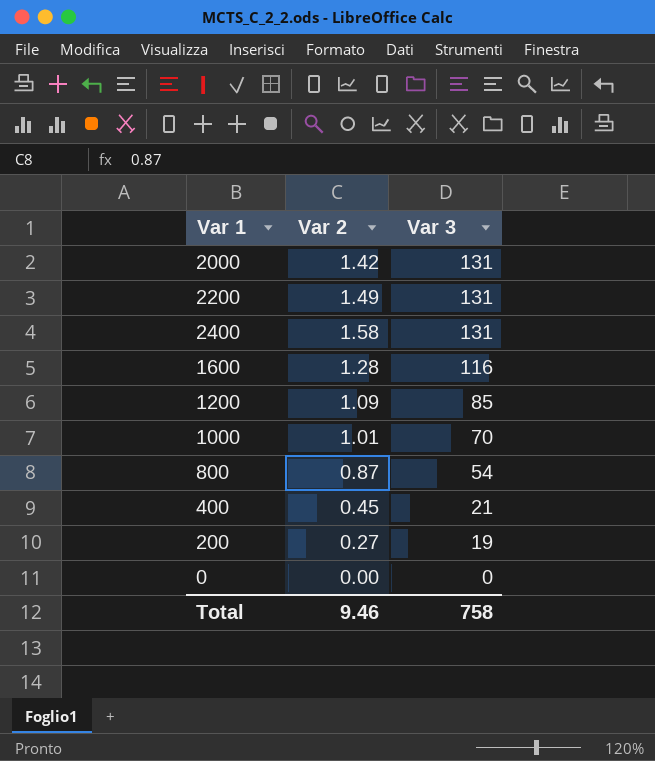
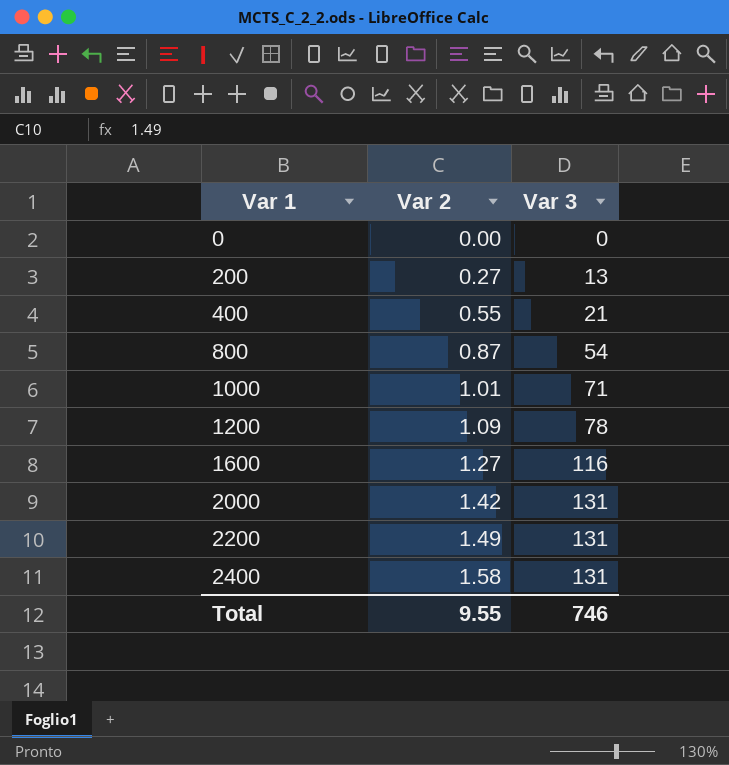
row order: Var 3 descending -> Var 1 ascending
200 | Var 3: 19 -> 13
400 | Var 2: 0.45 -> 0.55
1000 | Var 3: 70 -> 71
1200 | Var 3: 85 -> 78
1600 | Var 2: 1.28 -> 1.27
Total | Var 2: 9.46 -> 9.55
Total | Var 3: 758 -> 746

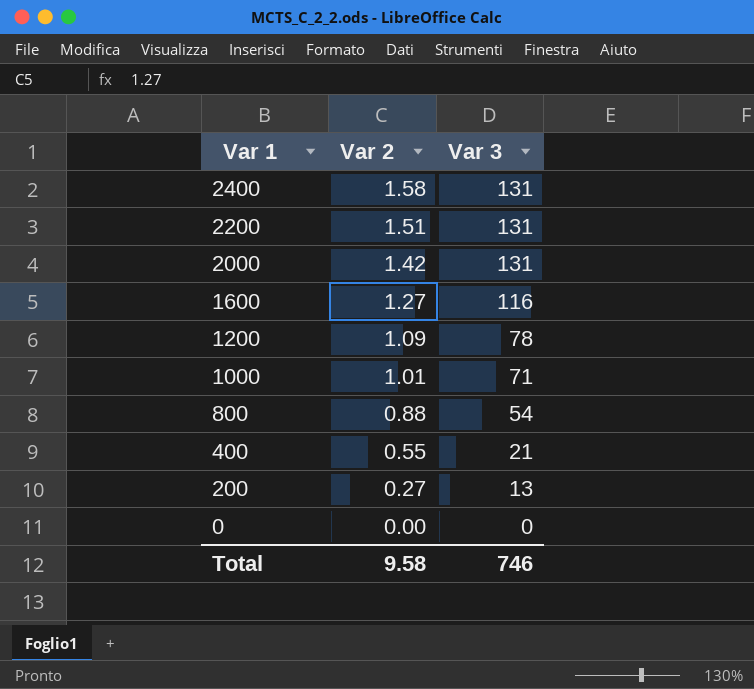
row order: Var 1 ascending -> Var 1 descending
2200 | Var 2: 1.49 -> 1.51
800 | Var 2: 0.87 -> 0.88
Total | Var 2: 9.55 -> 9.58

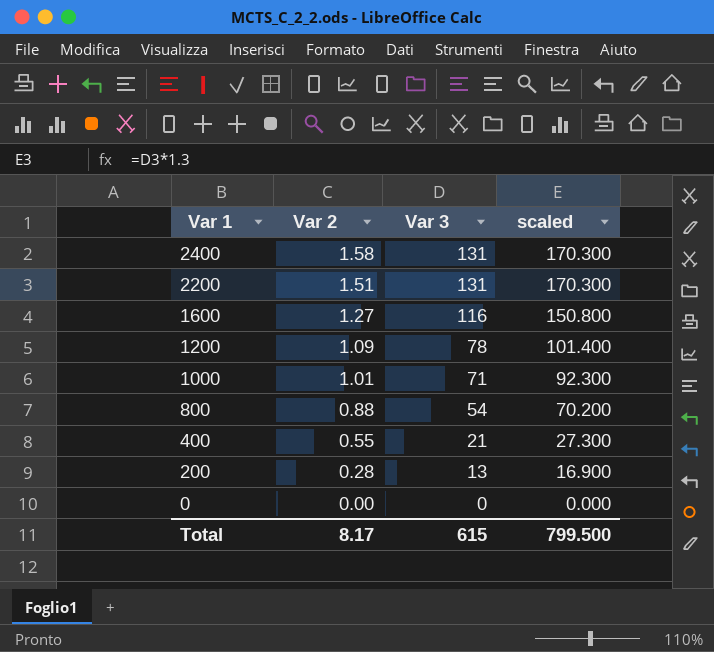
column scaled | formula: none -> [Var 3] * 1.3
row 2000: 1.42 | 131 -> none
200 | Var 2: 0.27 -> 0.28
Total | Var 2: 9.58 -> 8.17
Total | Var 3: 746 -> 615

